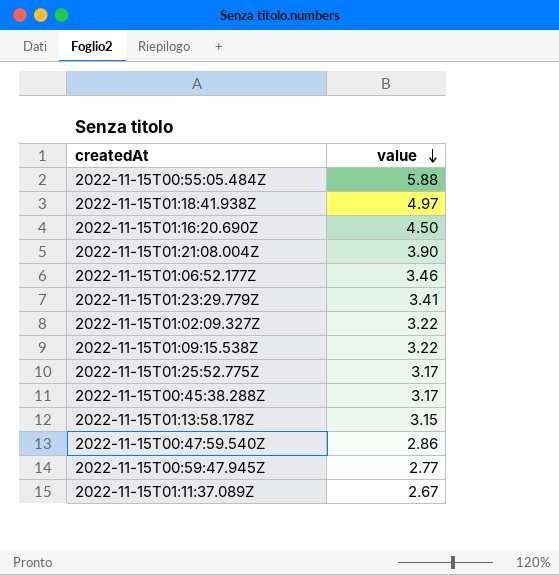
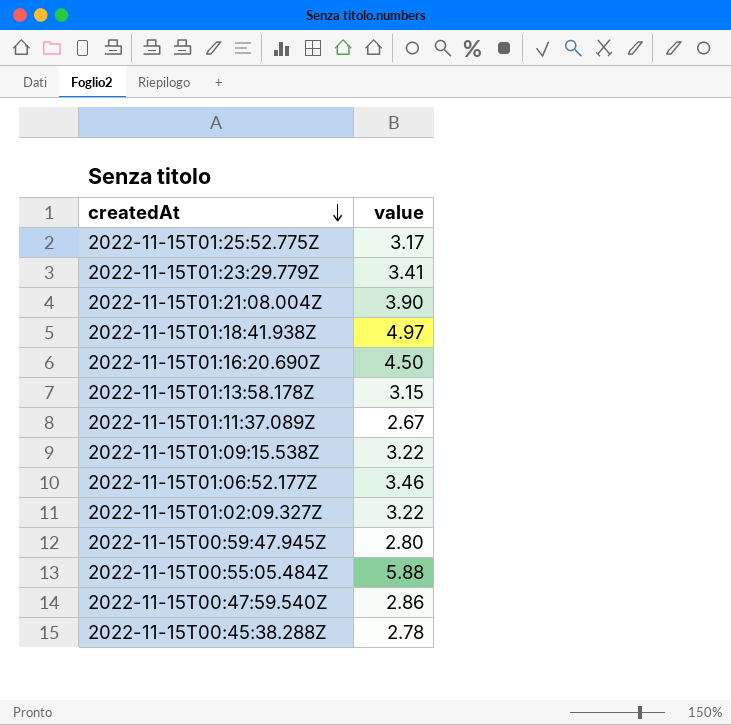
row order: value descending -> createdAt descending
2022-11-15T00:59:47.945Z | value: 2.77 -> 2.80
2022-11-15T00:45:38.288Z | value: 3.17 -> 2.78

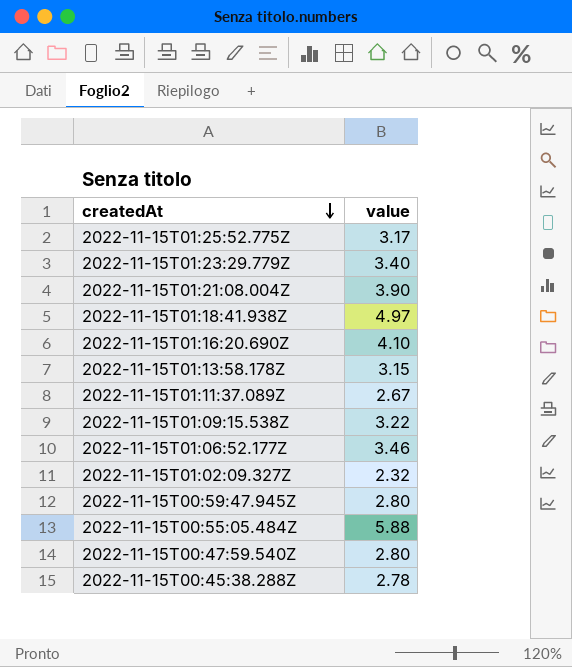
2022-11-15T01:23:29.779Z | value: 3.41 -> 3.40
2022-11-15T01:16:20.690Z | value: 4.50 -> 4.10
2022-11-15T01:02:09.327Z | value: 3.22 -> 2.32
2022-11-15T00:47:59.540Z | value: 2.86 -> 2.80

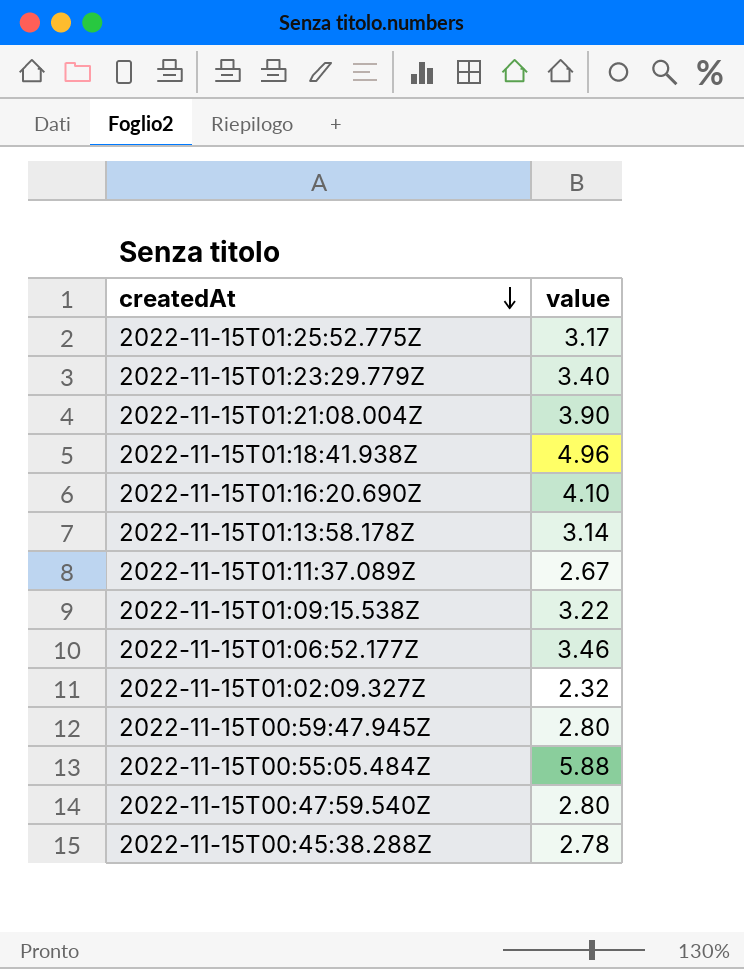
2022-11-15T01:18:41.938Z | value: 4.97 -> 4.96
2022-11-15T01:13:58.178Z | value: 3.15 -> 3.14

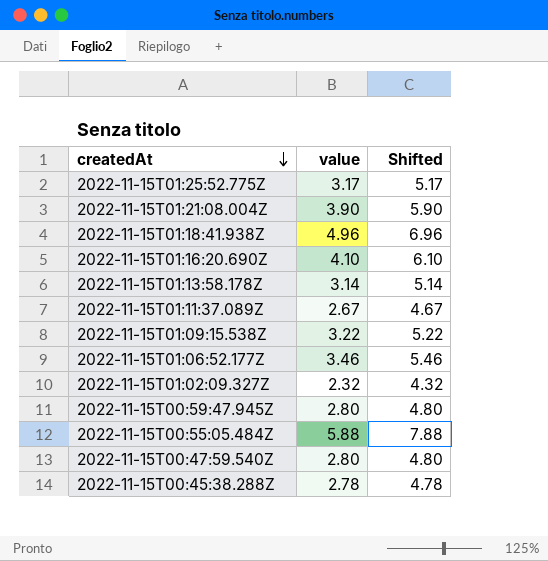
column Shifted | formula: none -> [value] + 2
row 2022-11-15T01:23:29.779Z: 3.40 -> none

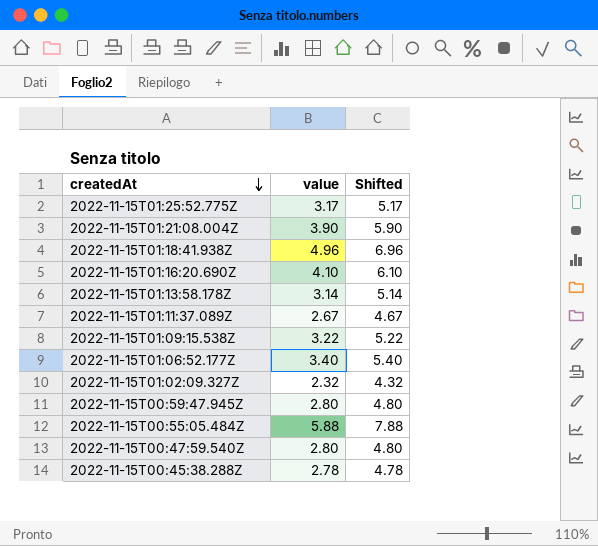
2022-11-15T01:06:52.177Z | value: 3.46 -> 3.40
2022-11-15T01:06:52.177Z | Shifted: 5.46 -> 5.40

